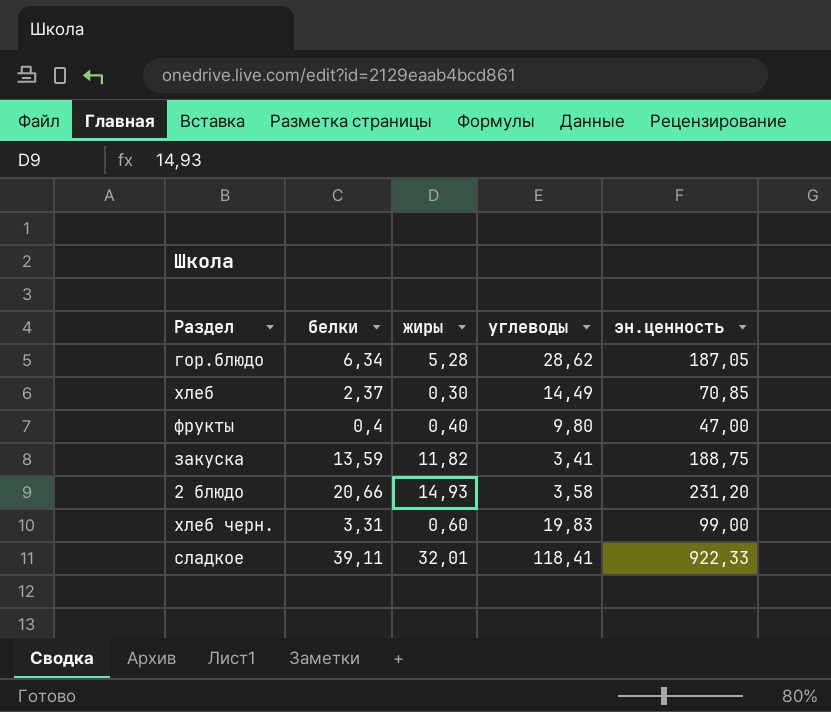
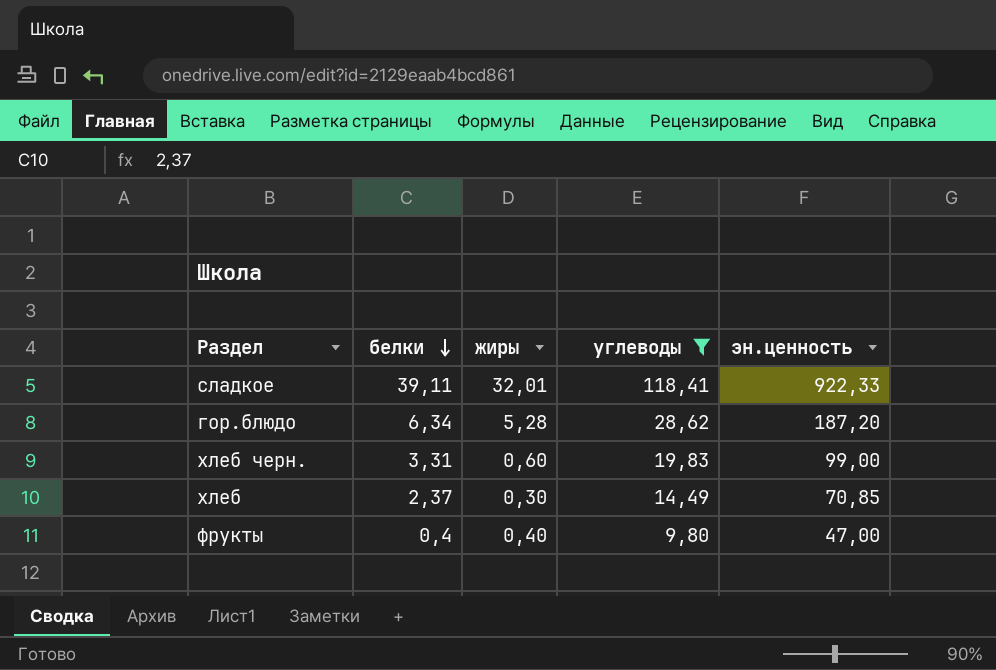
filter: none -> углеводы >= 9,80
row order: none -> белки descending
гор.блюдо | эн.ценность: 187,05 -> 187,20

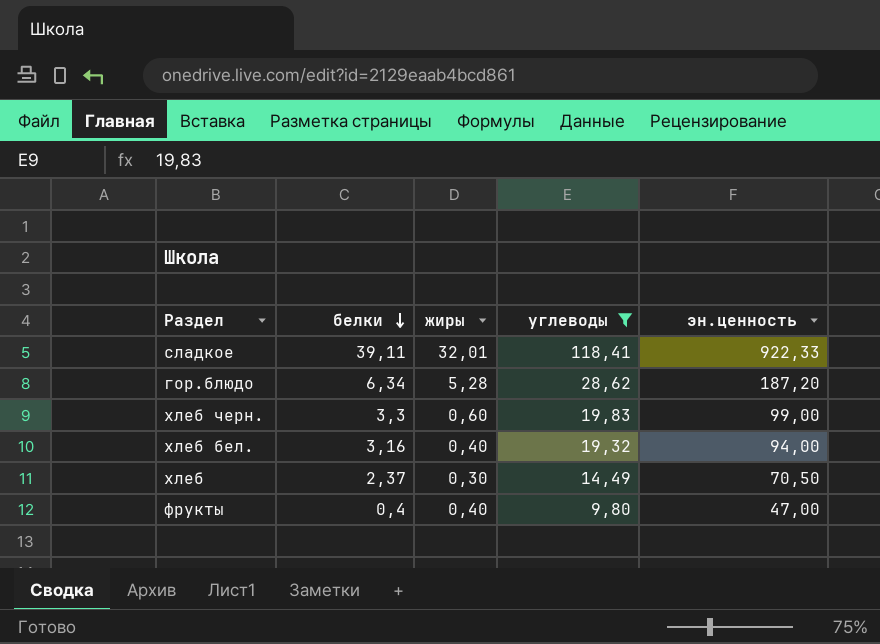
хлеб черн. | белки: 3,31 -> 3,3
row хлеб бел.: none -> 3,16 | 0,40 | 19,32 | 94,00
хлеб | эн.ценность: 70,85 -> 70,50

